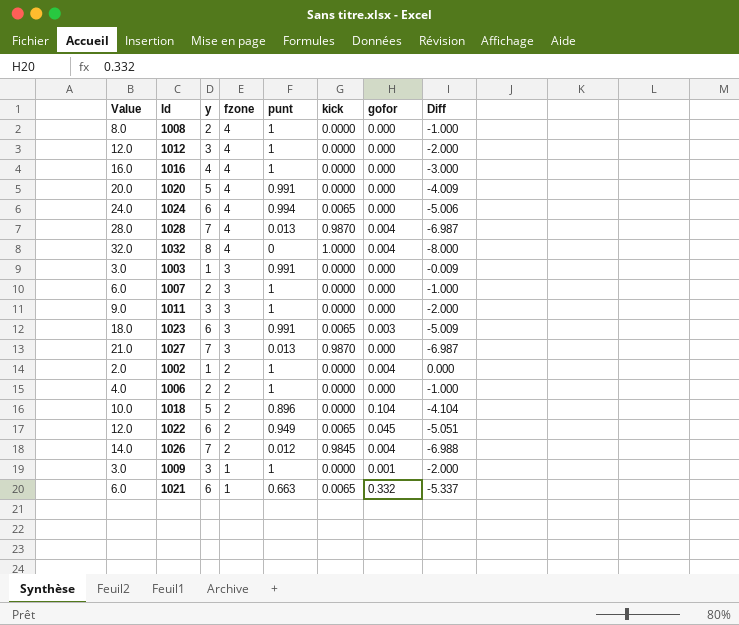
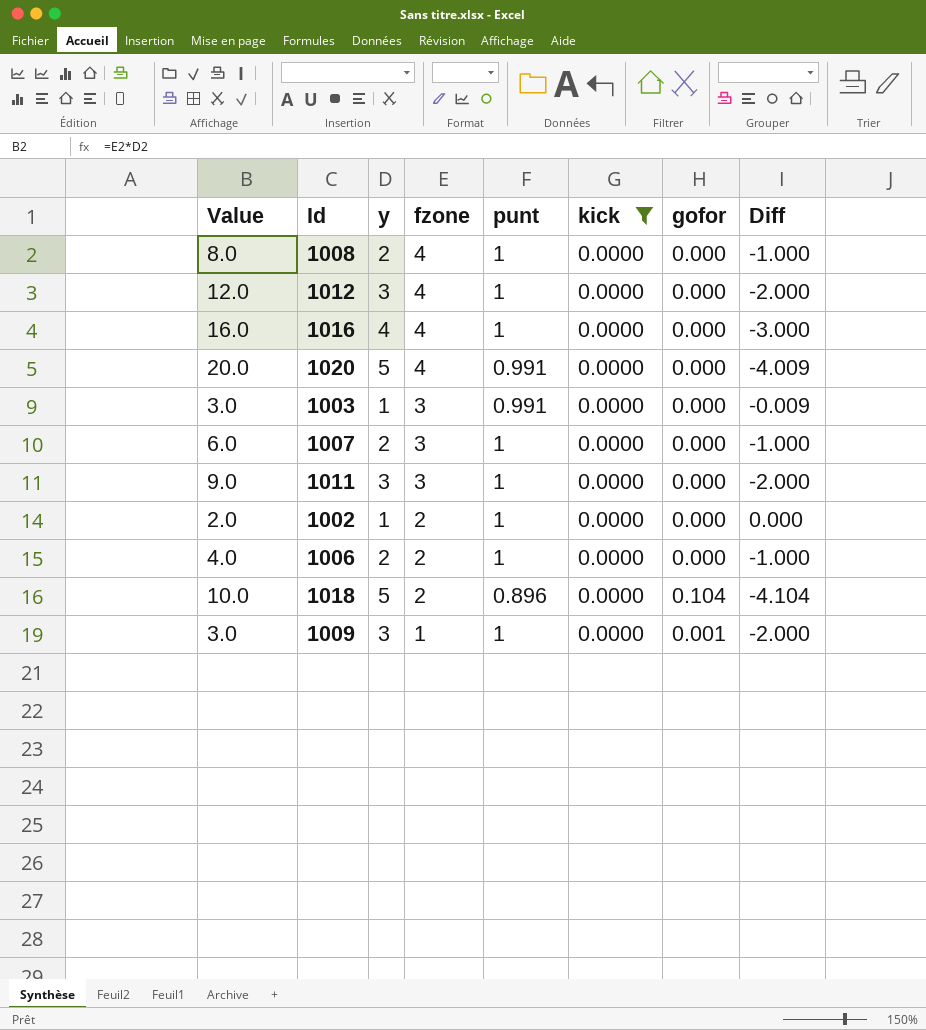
filter: none -> kick = 0.0000
1002 | gofor: 0.004 -> 0.000

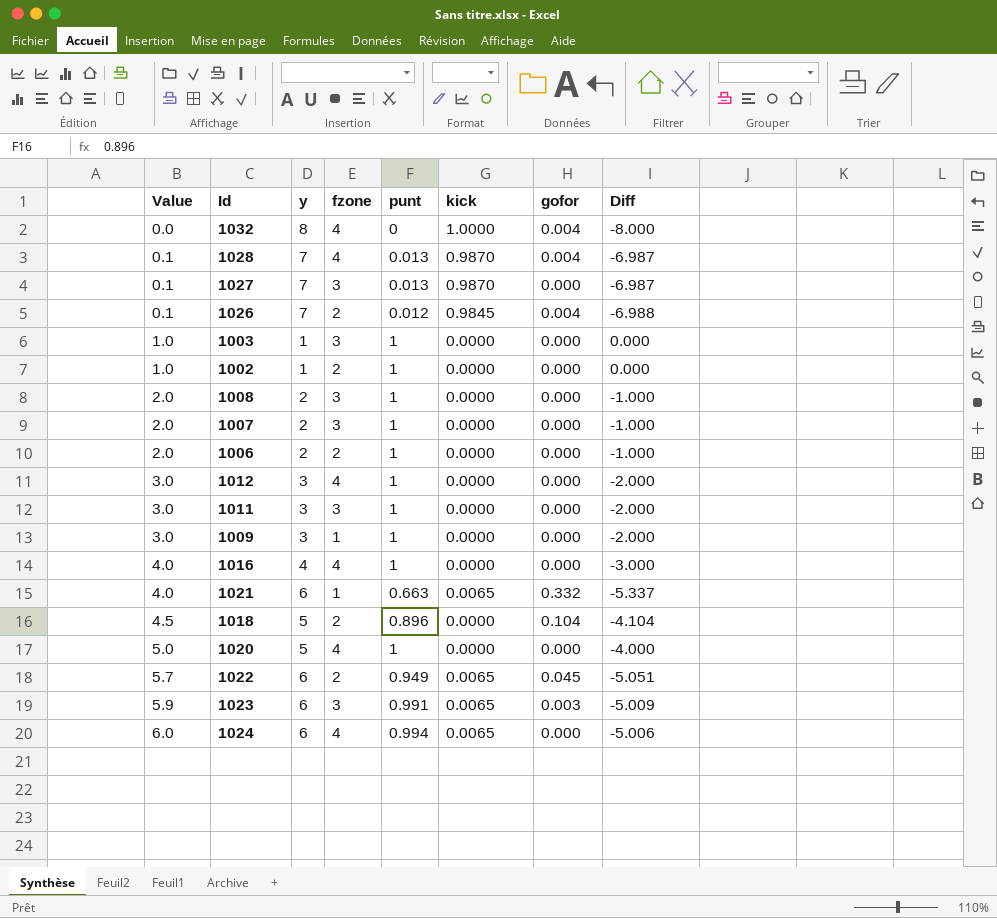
filter: kick = 0.0000 -> none
row order: fzone descending -> Value ascending
column Value | formula: [y] * [fzone] -> [y] * [punt]
1003 | punt: 0.991 -> 1
1003 | Diff: -0.009 -> 0.000
1008 | fzone: 4 -> 3
1009 | gofor: 0.001 -> 0.000
1020 | punt: 0.991 -> 1
1020 | Diff: -4.009 -> -4.000

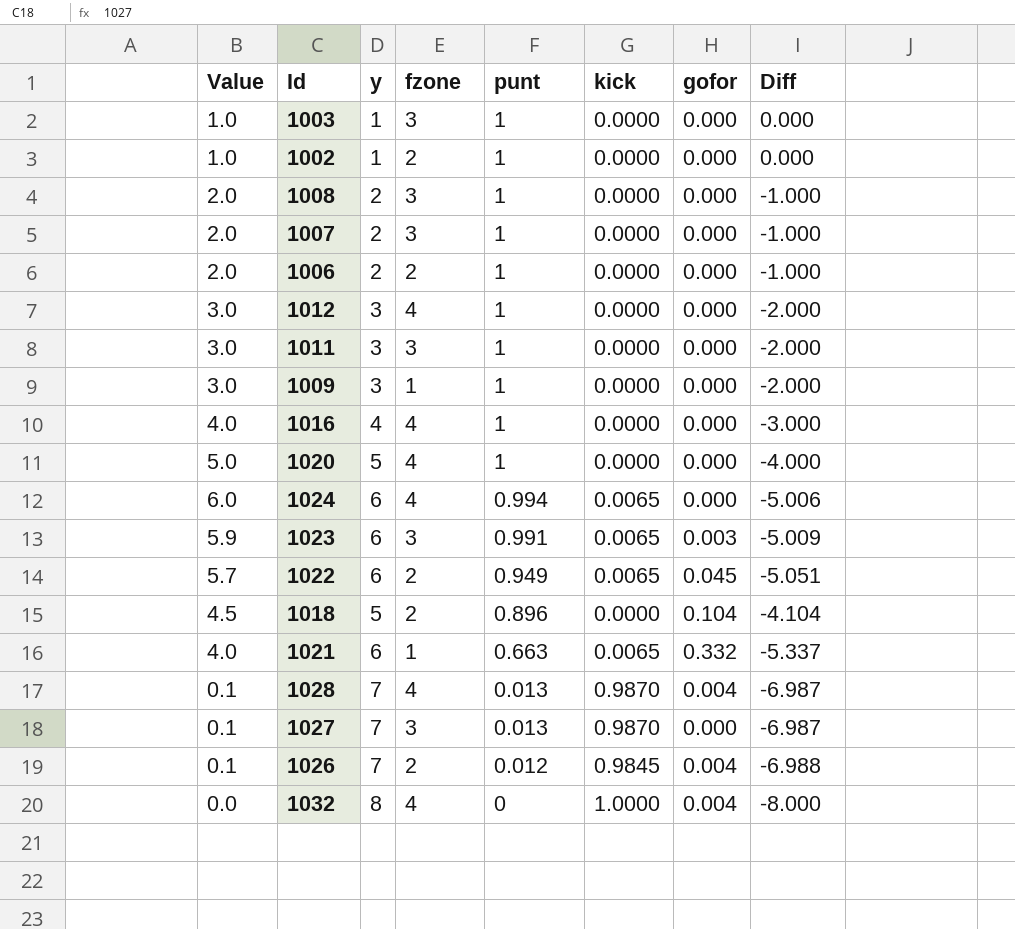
row order: Value ascending -> punt descending

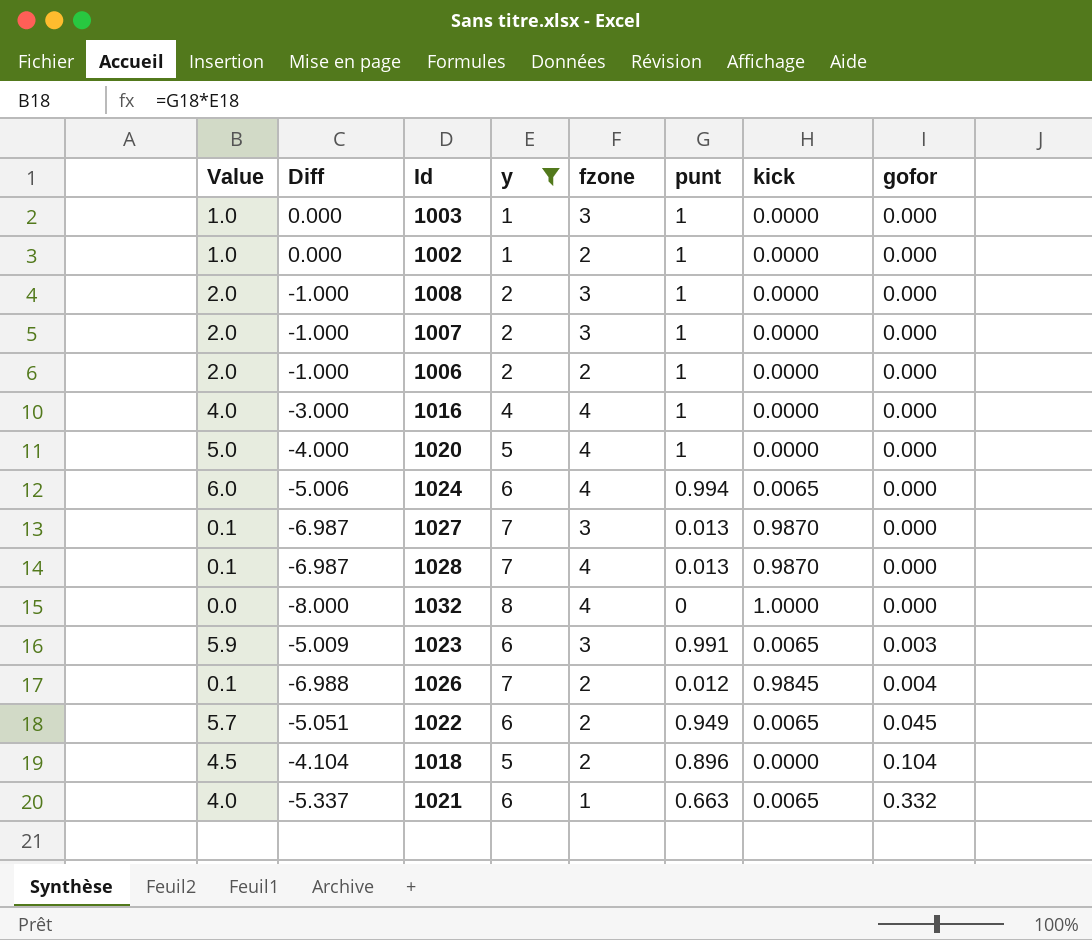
filter: none -> y != 3
row order: punt descending -> gofor ascending
column Diff | position: 8 -> 2
1028 | gofor: 0.004 -> 0.000
1032 | gofor: 0.004 -> 0.000

